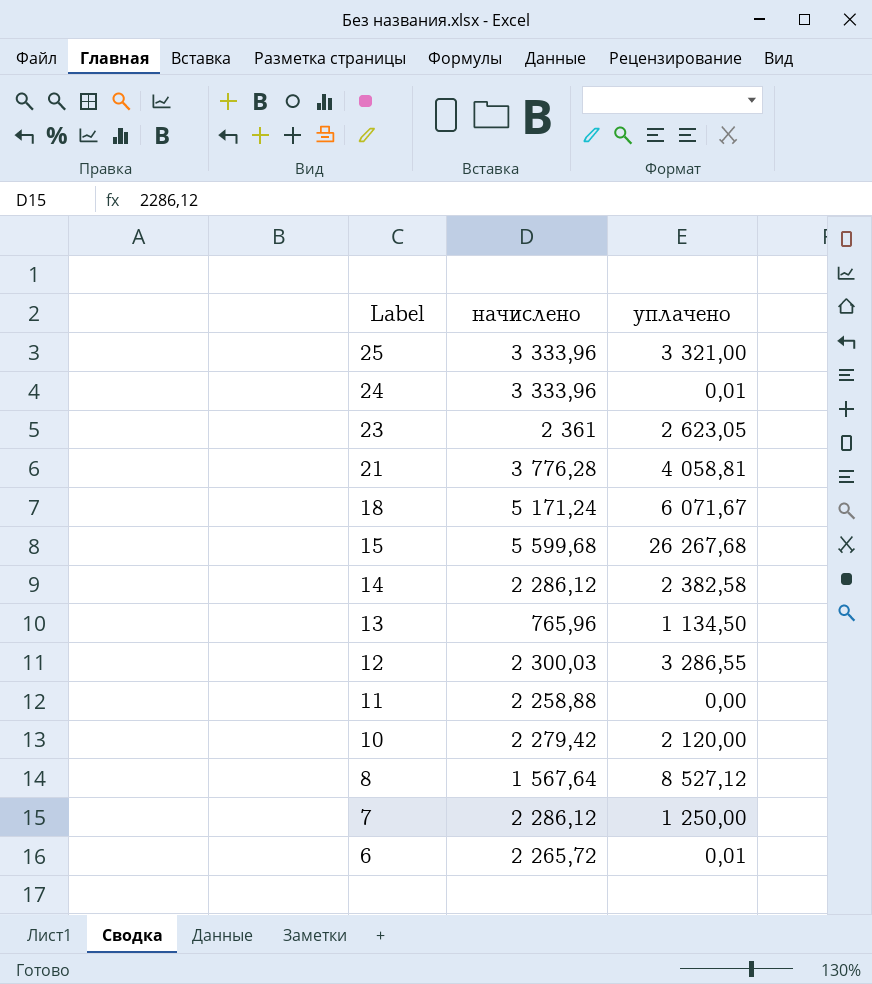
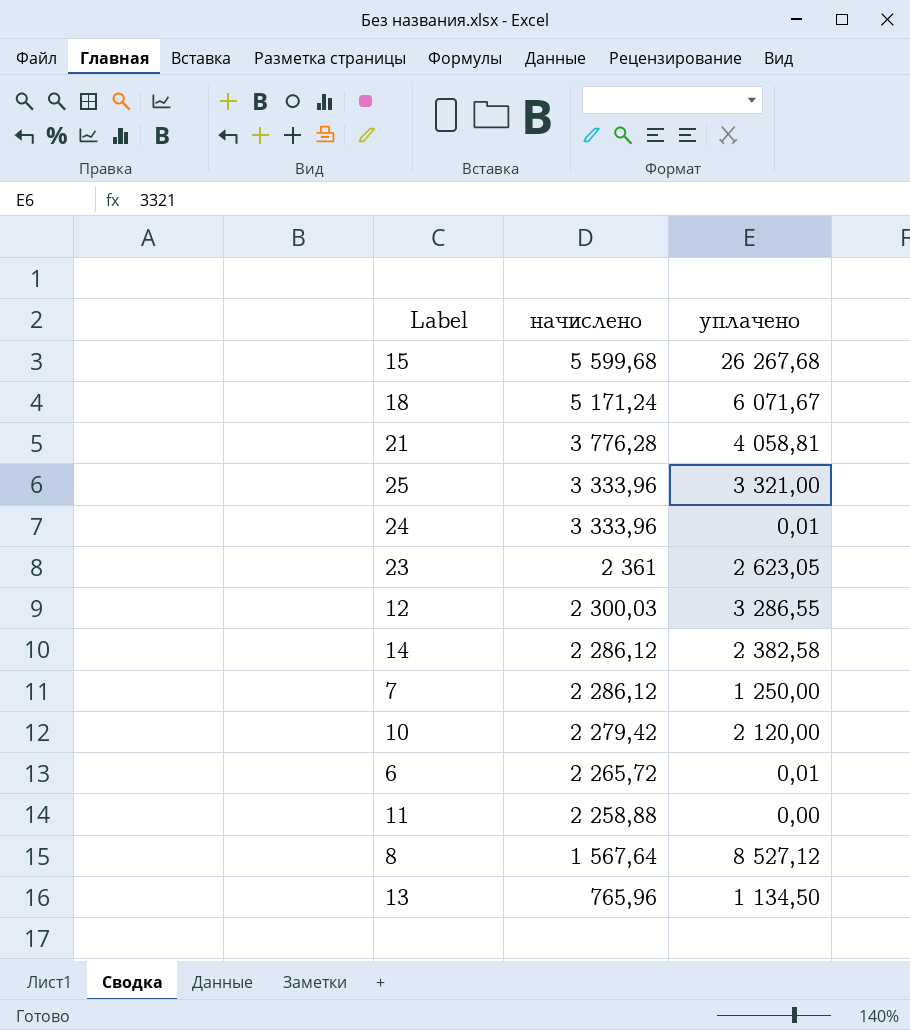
row order: Label descending -> начислено descending

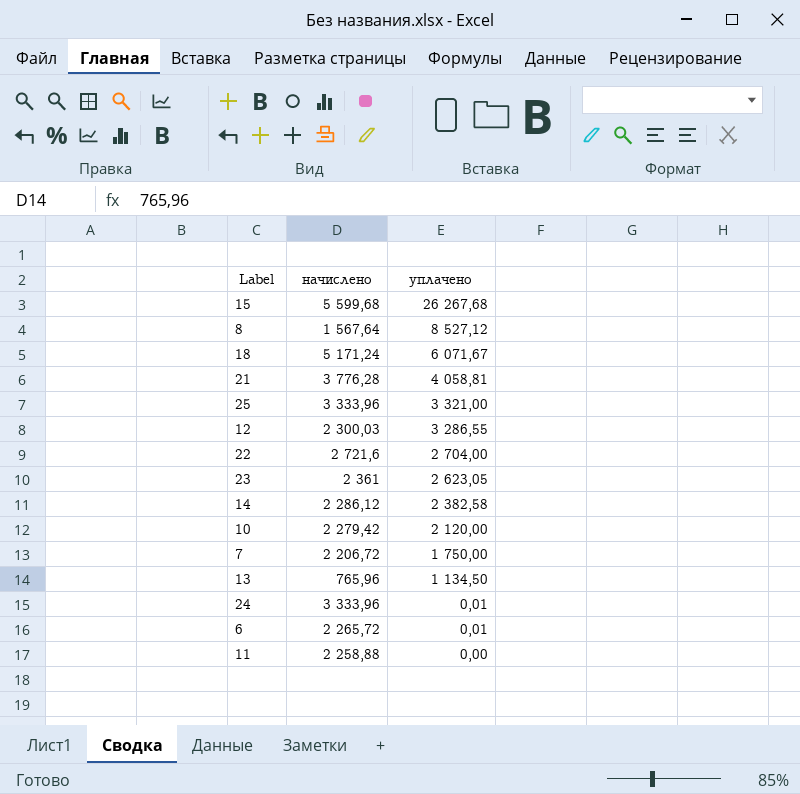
row order: начислено descending -> уплачено descending
row 22: none -> 2 721,6 | 2 704,00
7 | начислено: 2 286,12 -> 2 206,72
7 | уплачено: 1 250,00 -> 1 750,00

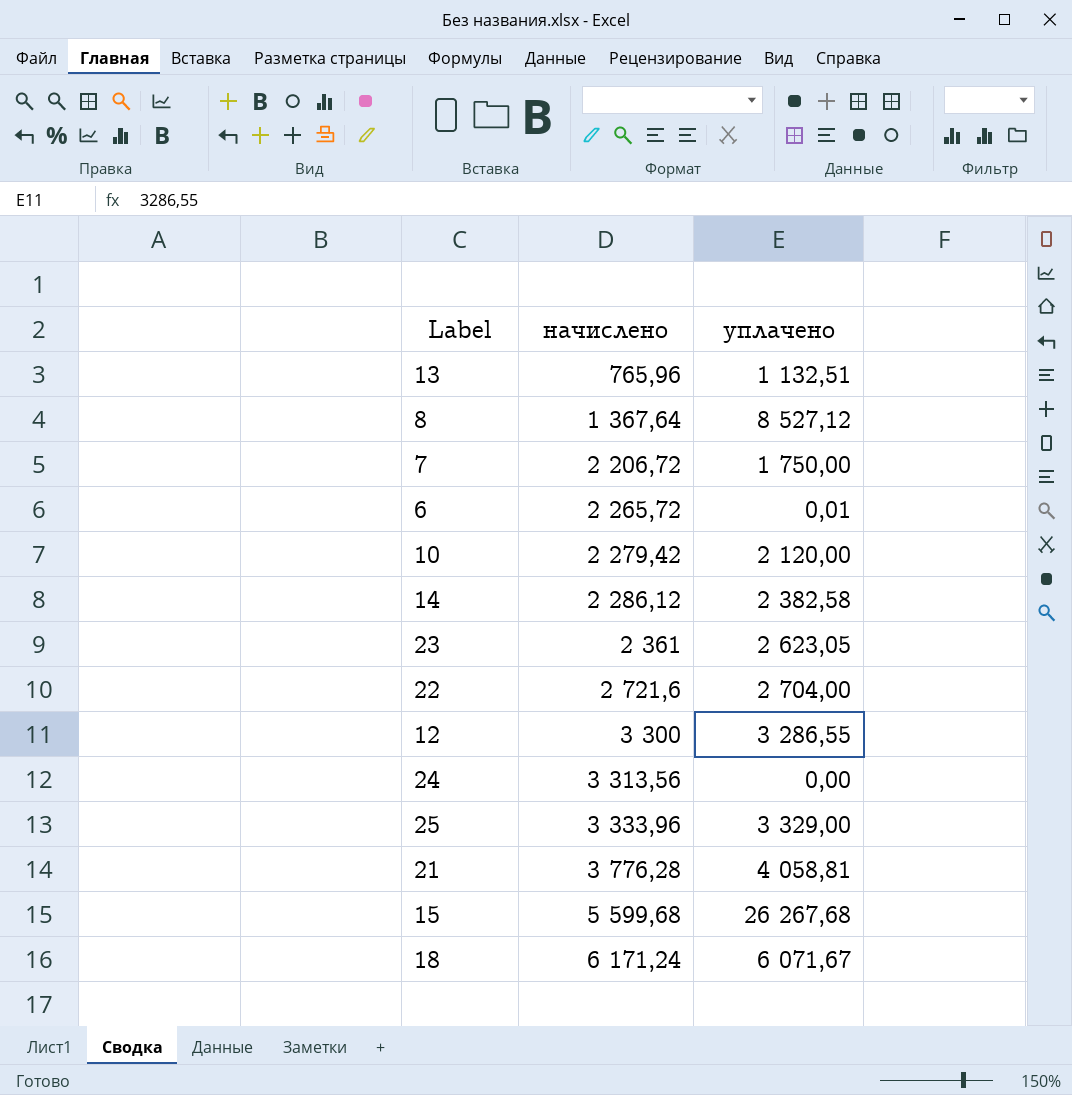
row order: уплачено descending -> начислено ascending
row 11: 2 258,88 | 0,00 -> none
13 | уплачено: 1 134,50 -> 1 132,51
8 | начислено: 1 567,64 -> 1 367,64
12 | начислено: 2 300,03 -> 3 300
24 | начислено: 3 333,96 -> 3 313,56
24 | уплачено: 0,01 -> 0,00
25 | уплачено: 3 321,00 -> 3 329,00
18 | начислено: 5 171,24 -> 6 171,24

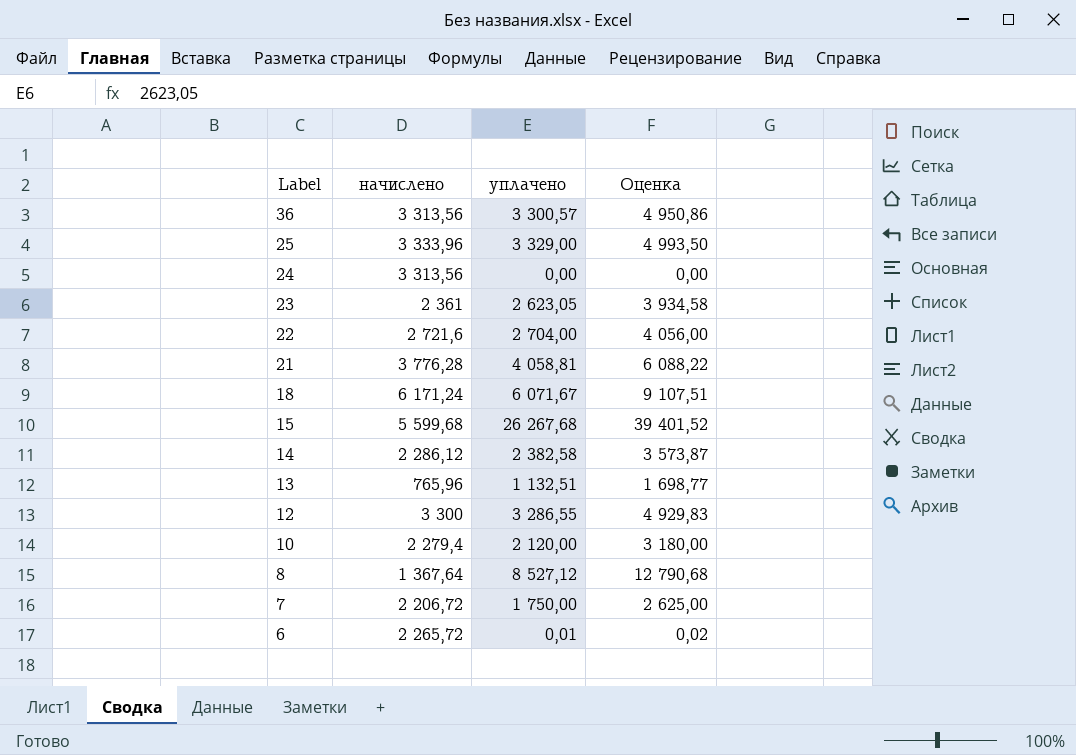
row order: начислено ascending -> Label descending
column Оценка | formula: none -> [уплачено] * 1,5
row 36: none -> 3 313,56 | 3 300,57 | 4 950,86
10 | начислено: 2 279,42 -> 2 279,4

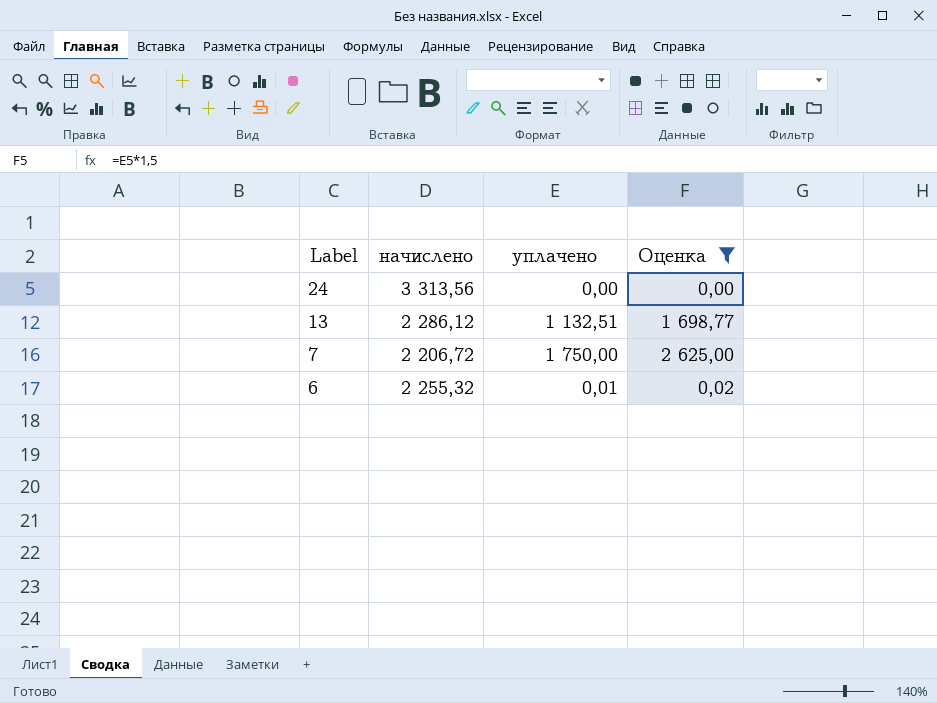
filter: none -> Оценка <= 2 625,00
13 | начислено: 765,96 -> 2 286,12
6 | начислено: 2 265,72 -> 2 255,32

